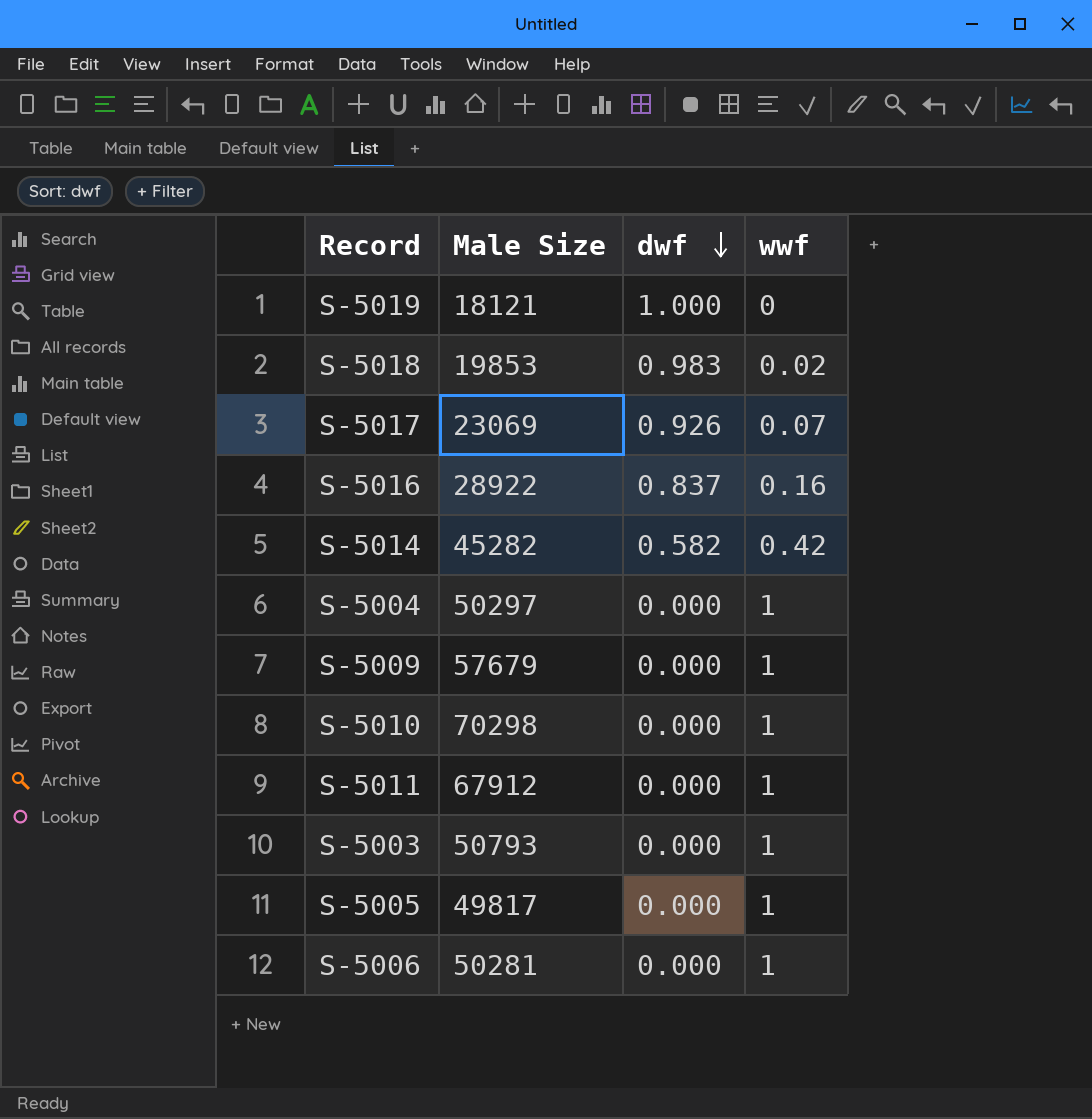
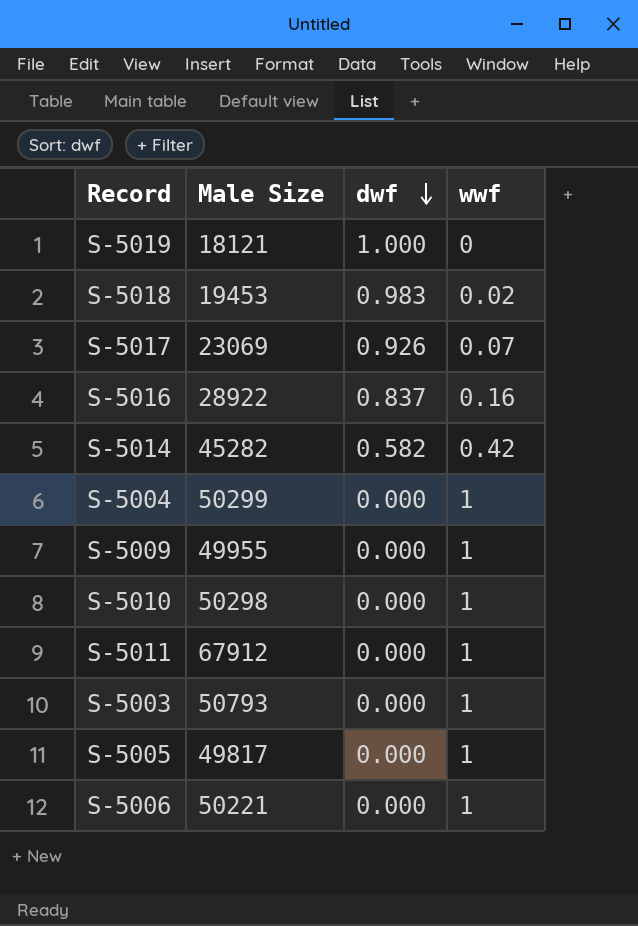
S-5018 | Male Size: 19853 -> 19453
S-5004 | Male Size: 50297 -> 50299
S-5009 | Male Size: 57679 -> 49955
S-5010 | Male Size: 70298 -> 50298
S-5006 | Male Size: 50281 -> 50221

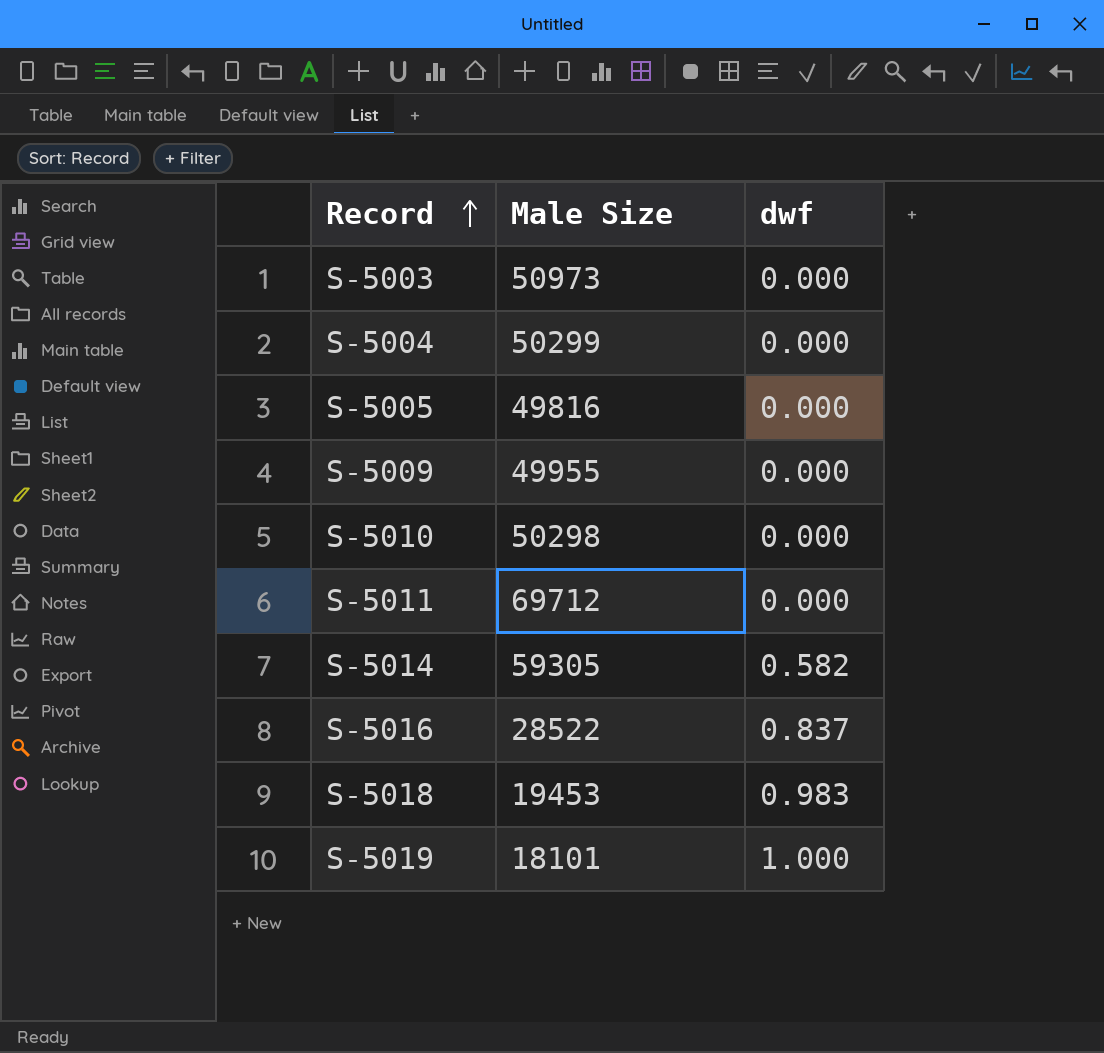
row order: dwf descending -> Record ascending
column wwf | position: 4 -> none
row S-5017: 23069 | 0.926 | 0.07 -> none
row S-5006: 50221 | 0.000 | 1 -> none
S-5003 | Male Size: 50793 -> 50973
S-5005 | Male Size: 49817 -> 49816
S-5011 | Male Size: 67912 -> 69712
S-5014 | Male Size: 45282 -> 59305
S-5016 | Male Size: 28922 -> 28522
S-5019 | Male Size: 18121 -> 18101

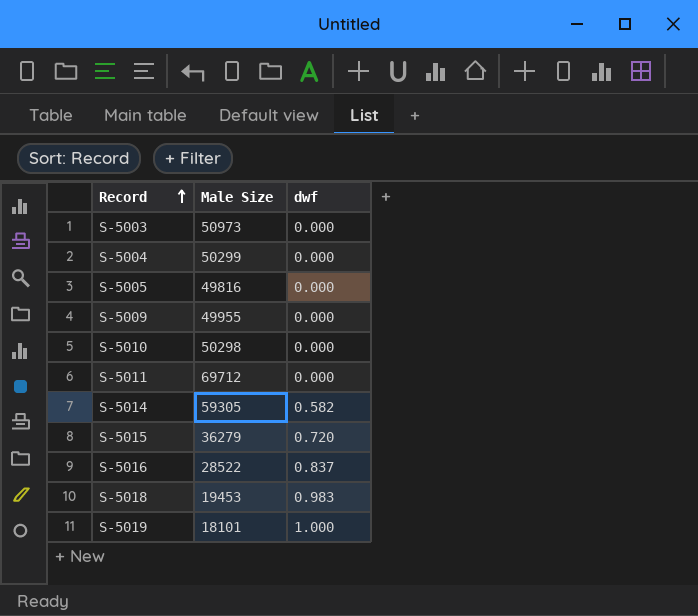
row S-5015: none -> 36279 | 0.720

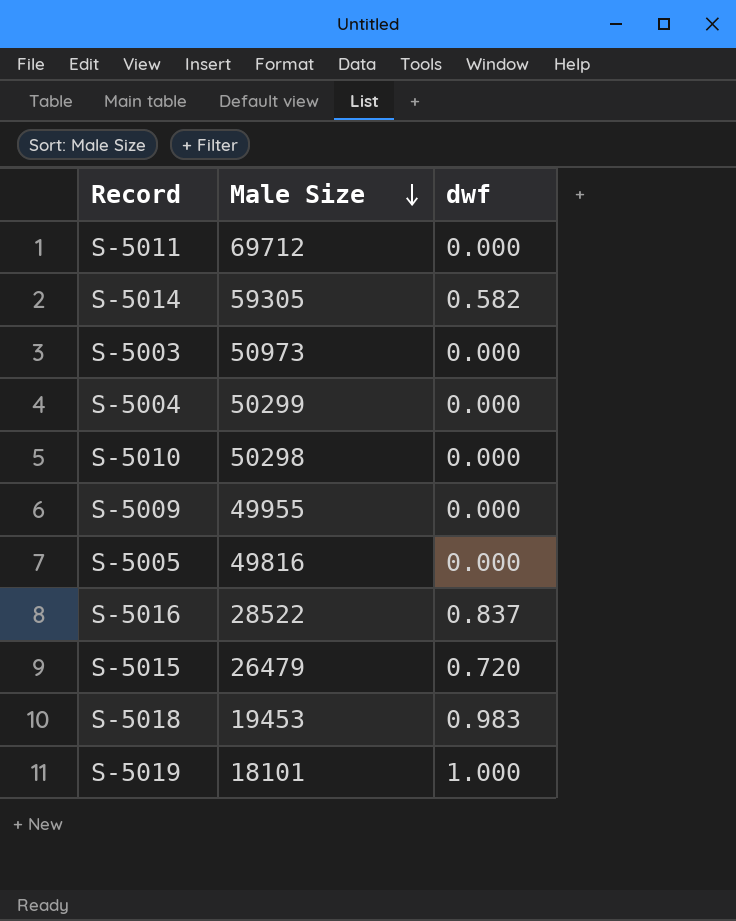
row order: Record ascending -> Male Size descending
S-5015 | Male Size: 36279 -> 26479

